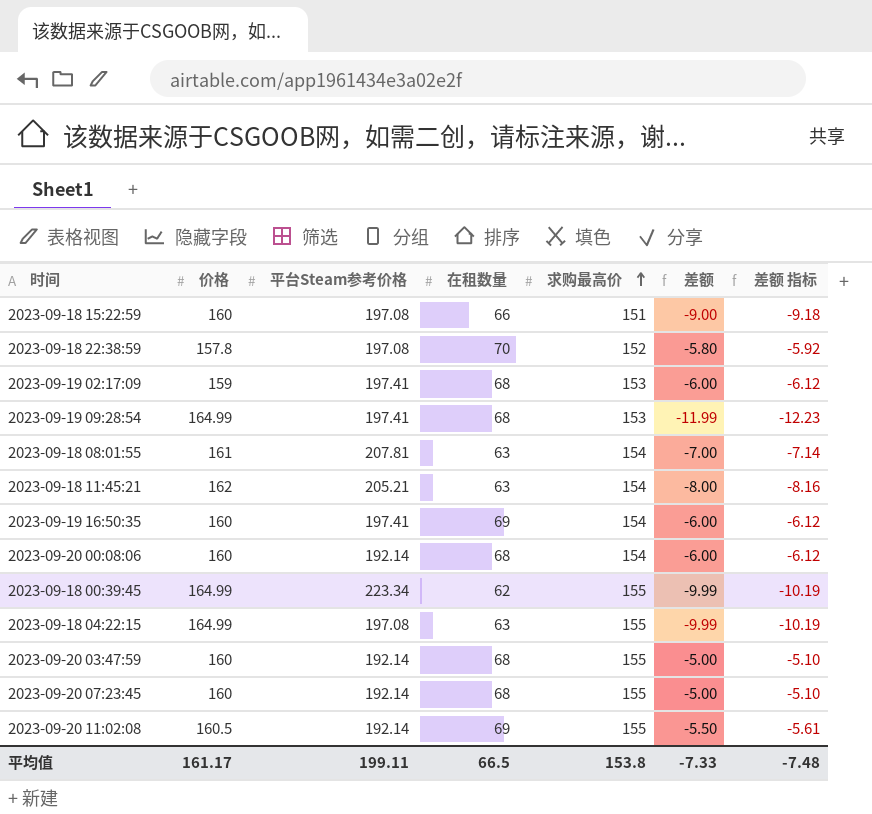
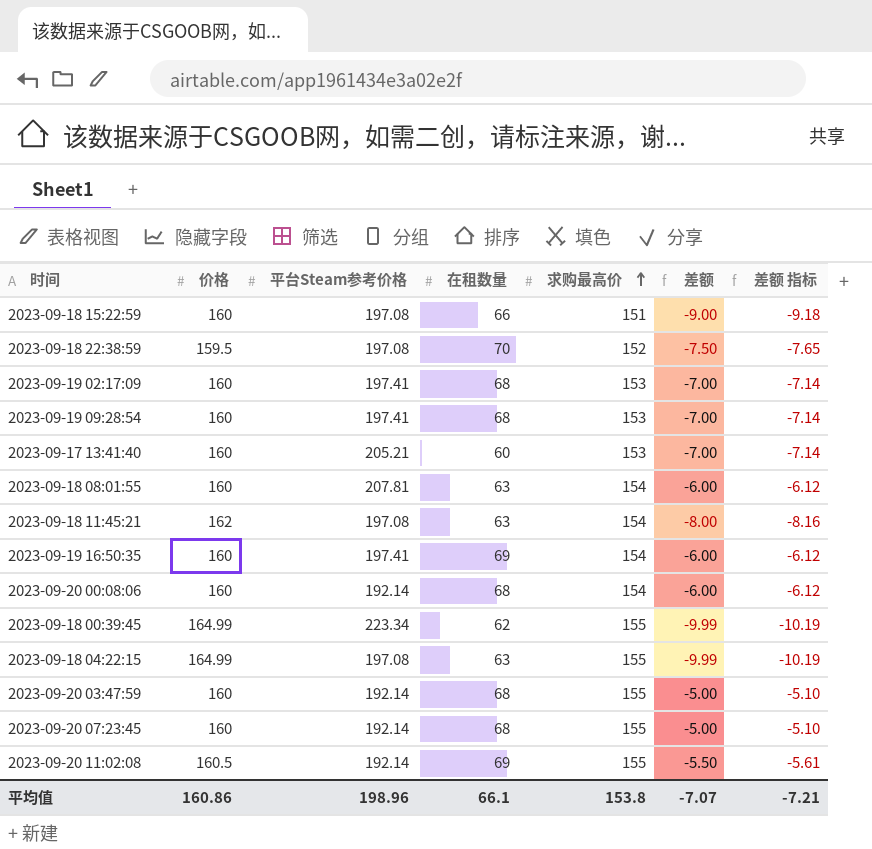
2023-09-18 22:38:59 | 价格: 157.8 -> 159.5
2023-09-18 22:38:59 | 差额: -5.80 -> -7.50
2023-09-18 22:38:59 | 差额 指标: -5.92 -> -7.65
2023-09-19 02:17:09 | 价格: 159 -> 160
2023-09-19 02:17:09 | 差额: -6.00 -> -7.00
2023-09-19 02:17:09 | 差额 指标: -6.12 -> -7.14
2023-09-19 09:28:54 | 价格: 164.99 -> 160
2023-09-19 09:28:54 | 差额: -11.99 -> -7.00
2023-09-19 09:28:54 | 差额 指标: -12.23 -> -7.14
row 2023-09-17 13:41:40: none -> 160 | 205.21 | 60 | 153 | -7.00 | -7.14
2023-09-18 08:01:55 | 价格: 161 -> 160
2023-09-18 08:01:55 | 差额: -7.00 -> -6.00
2023-09-18 08:01:55 | 差额 指标: -7.14 -> -6.12
2023-09-18 11:45:21 | 平台Steam参考价格: 205.21 -> 197.08
平均值 | 价格: 161.17 -> 160.86
平均值 | 平台Steam参考价格: 199.11 -> 198.96
平均值 | 在租数量: 66.5 -> 66.1
平均值 | 差额: -7.33 -> -7.07
平均值 | 差额 指标: -7.48 -> -7.21

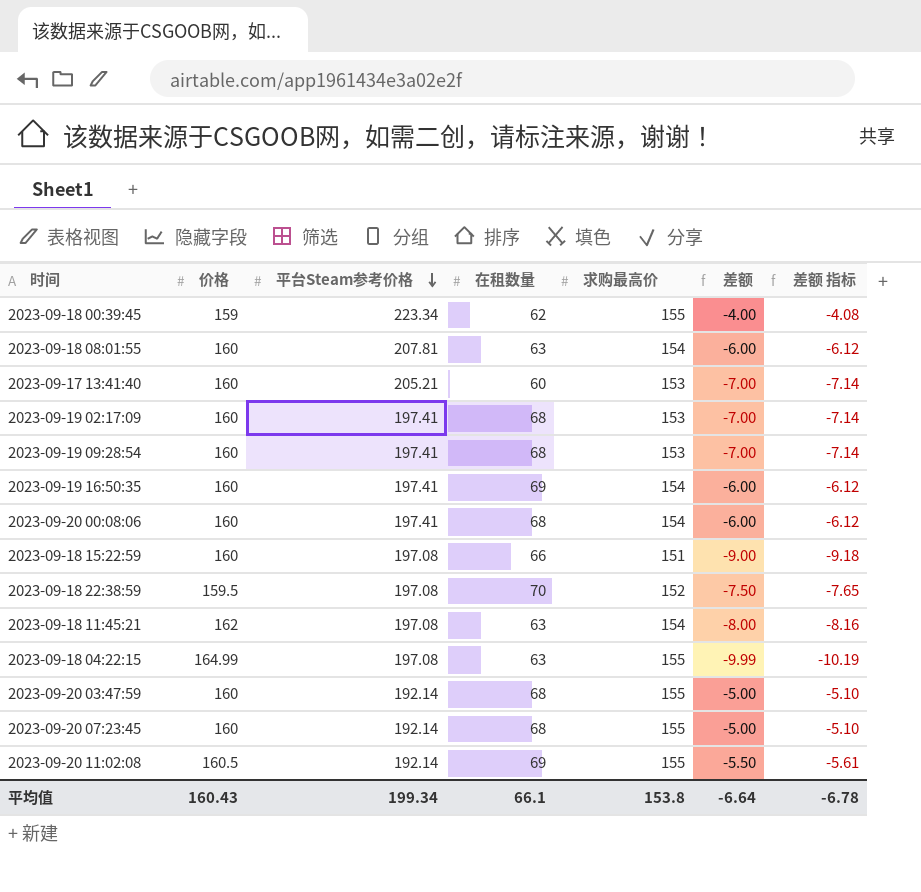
row order: 求购最高价 ascending -> 平台Steam参考价格 descending
2023-09-18 00:39:45 | 价格: 164.99 -> 159
2023-09-18 00:39:45 | 差额: -9.99 -> -4.00
2023-09-18 00:39:45 | 差额 指标: -10.19 -> -4.08
2023-09-20 00:08:06 | 平台Steam参考价格: 192.14 -> 197.41
平均值 | 价格: 160.86 -> 160.43
平均值 | 平台Steam参考价格: 198.96 -> 199.34
平均值 | 差额: -7.07 -> -6.64
平均值 | 差额 指标: -7.21 -> -6.78

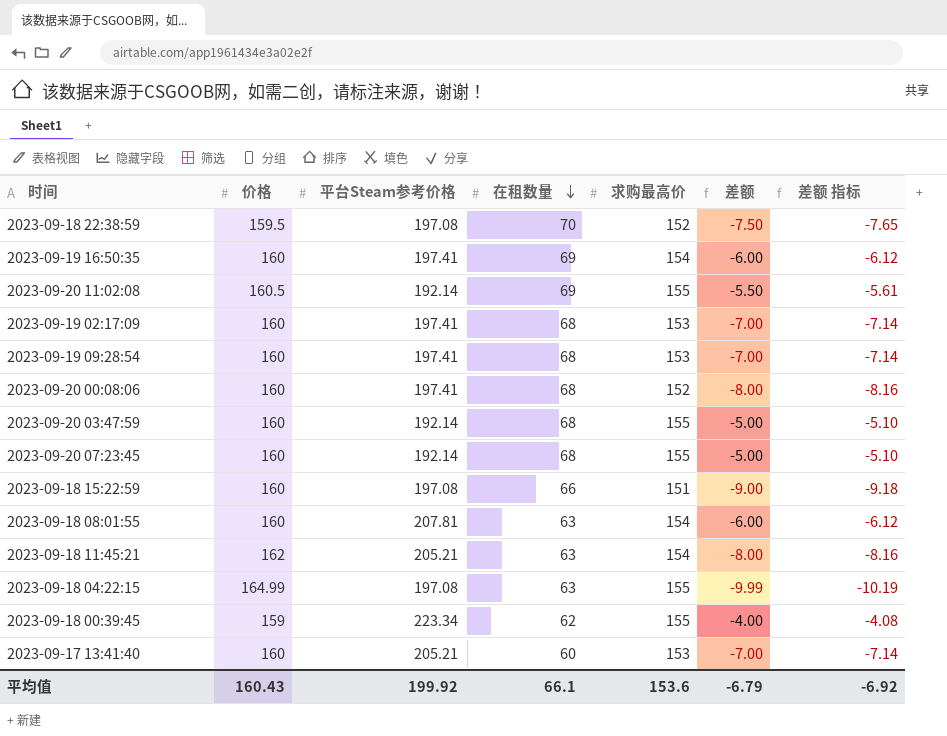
row order: 平台Steam参考价格 descending -> 在租数量 descending
2023-09-20 00:08:06 | 求购最高价: 154 -> 152
2023-09-20 00:08:06 | 差额: -6.00 -> -8.00
2023-09-20 00:08:06 | 差额 指标: -6.12 -> -8.16
2023-09-18 11:45:21 | 平台Steam参考价格: 197.08 -> 205.21
平均值 | 平台Steam参考价格: 199.34 -> 199.92
平均值 | 求购最高价: 153.8 -> 153.6
平均值 | 差额: -6.64 -> -6.79
平均值 | 差额 指标: -6.78 -> -6.92

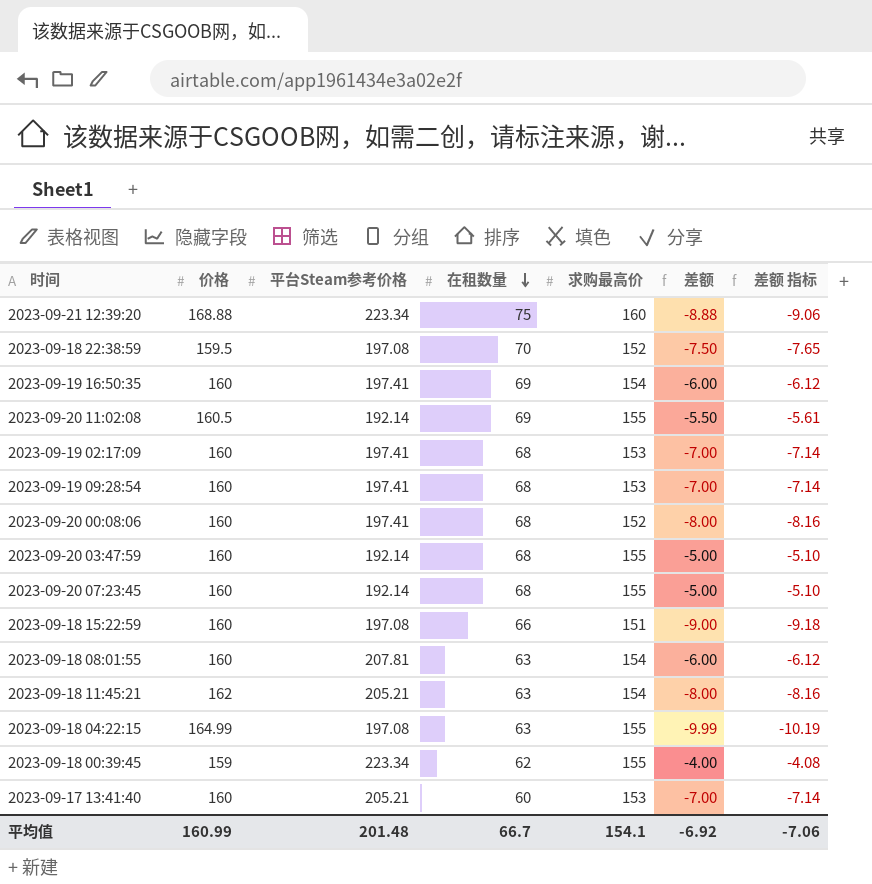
row 2023-09-21 12:39:20: none -> 168.88 | 223.34 | 75 | 160 | -8.88 | -9.06
平均值 | 价格: 160.43 -> 160.99
平均值 | 平台Steam参考价格: 199.92 -> 201.48
平均值 | 在租数量: 66.1 -> 66.7
平均值 | 求购最高价: 153.6 -> 154.1
平均值 | 差额: -6.79 -> -6.92
平均值 | 差额 指标: -6.92 -> -7.06

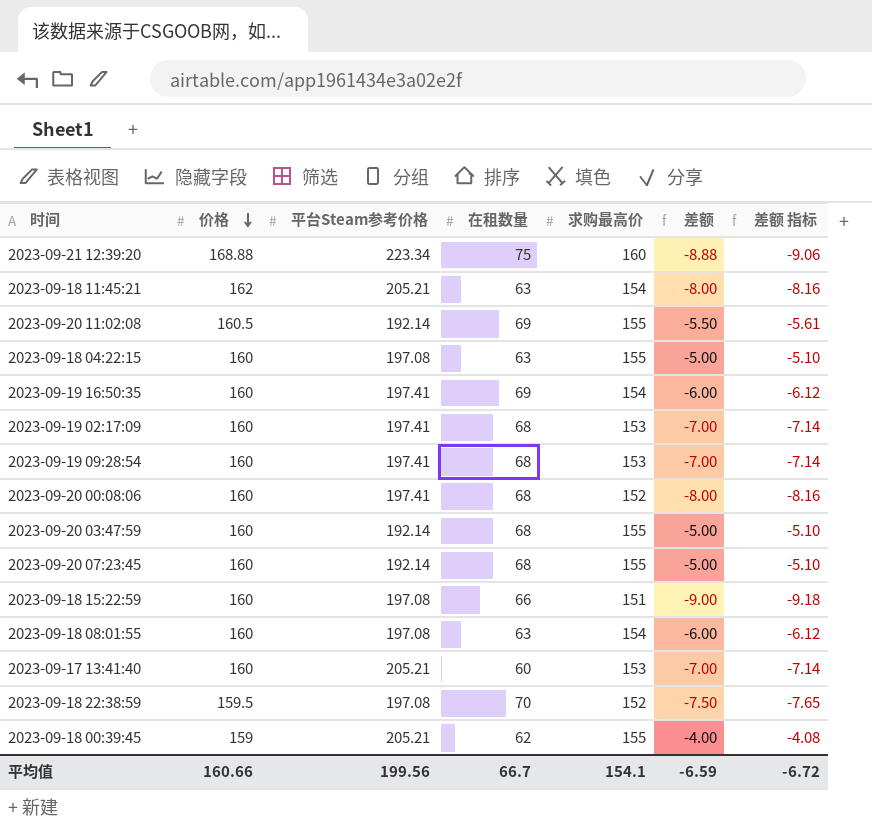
row order: 在租数量 descending -> 价格 descending
2023-09-18 04:22:15 | 价格: 164.99 -> 160
2023-09-18 04:22:15 | 差额: -9.99 -> -5.00
2023-09-18 04:22:15 | 差额 指标: -10.19 -> -5.10
2023-09-18 08:01:55 | 平台Steam参考价格: 207.81 -> 197.08
2023-09-18 00:39:45 | 平台Steam参考价格: 223.34 -> 205.21
平均值 | 价格: 160.99 -> 160.66
平均值 | 平台Steam参考价格: 201.48 -> 199.56
平均值 | 差额: -6.92 -> -6.59
平均值 | 差额 指标: -7.06 -> -6.72

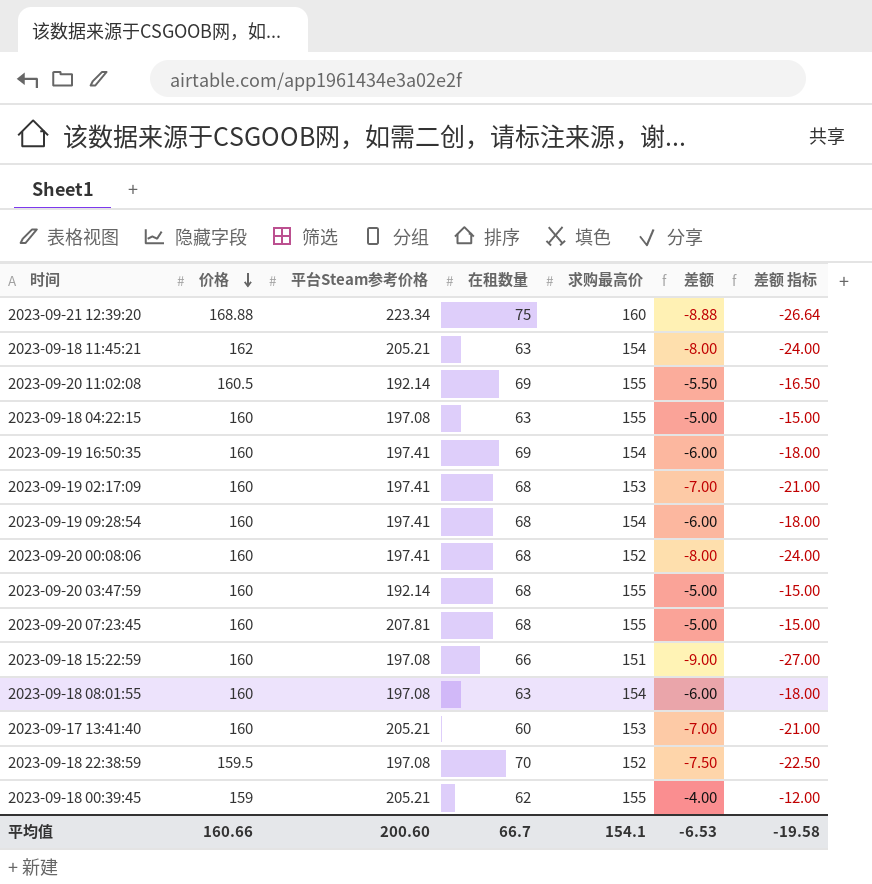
column 差额 指标 | formula: [差额] * 1.02 -> [差额] * 3
2023-09-19 09:28:54 | 求购最高价: 153 -> 154
2023-09-19 09:28:54 | 差额: -7.00 -> -6.00
2023-09-20 07:23:45 | 平台Steam参考价格: 192.14 -> 207.81
平均值 | 平台Steam参考价格: 199.56 -> 200.60
平均值 | 差额: -6.59 -> -6.53
平均值 | 差额 指标: -6.72 -> -19.58

